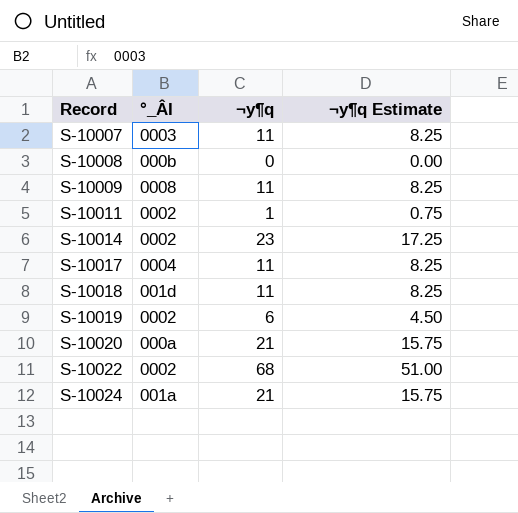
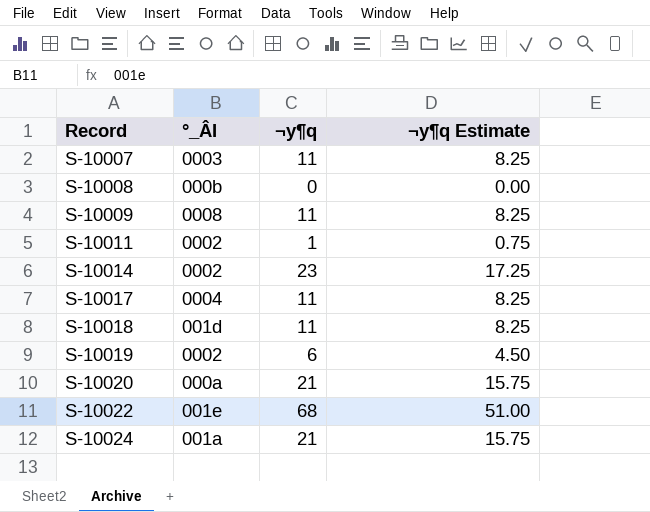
S-10022 | °_ÂI: 0002 -> 001e

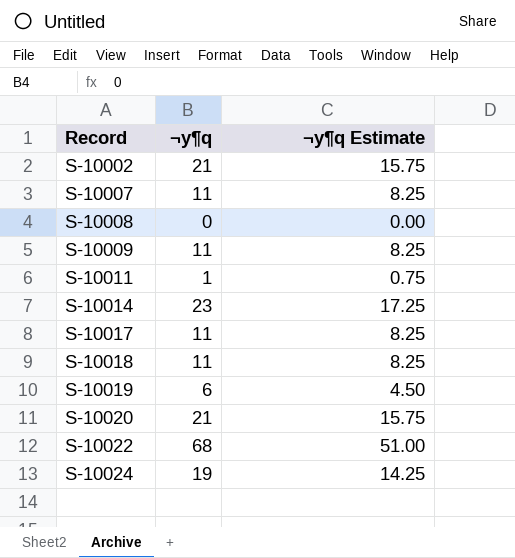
column °_ÂI | position: 2 -> none
row S-10002: none -> 21 | 15.75
S-10024 | ¬y¶q: 21 -> 19
S-10024 | ¬y¶q Estimate: 15.75 -> 14.25

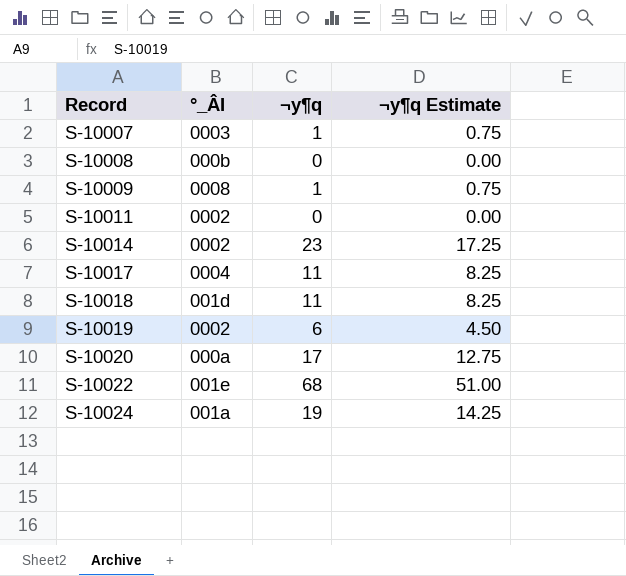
column °_ÂI | position: none -> 2
row S-10002: 21 | 15.75 -> none
S-10007 | ¬y¶q: 11 -> 1
S-10007 | ¬y¶q Estimate: 8.25 -> 0.75
S-10009 | ¬y¶q: 11 -> 1
S-10009 | ¬y¶q Estimate: 8.25 -> 0.75
S-10011 | ¬y¶q: 1 -> 0
S-10011 | ¬y¶q Estimate: 0.75 -> 0.00
S-10020 | ¬y¶q: 21 -> 17
S-10020 | ¬y¶q Estimate: 15.75 -> 12.75

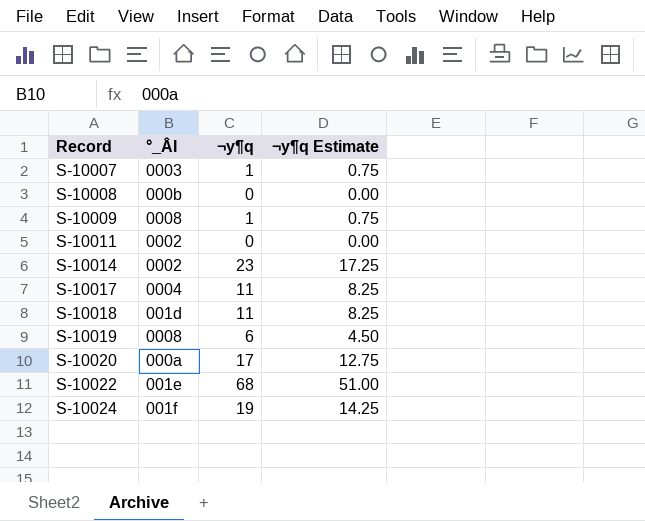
S-10019 | °_ÂI: 0002 -> 0008
S-10024 | °_ÂI: 001a -> 001f

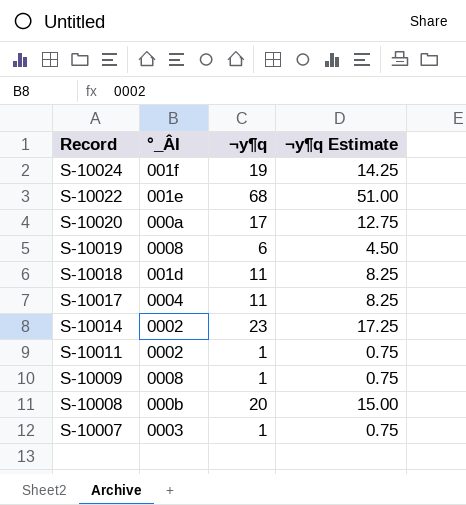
row order: Record ascending -> Record descending
S-10011 | ¬y¶q: 0 -> 1
S-10011 | ¬y¶q Estimate: 0.00 -> 0.75
S-10008 | ¬y¶q: 0 -> 20
S-10008 | ¬y¶q Estimate: 0.00 -> 15.00

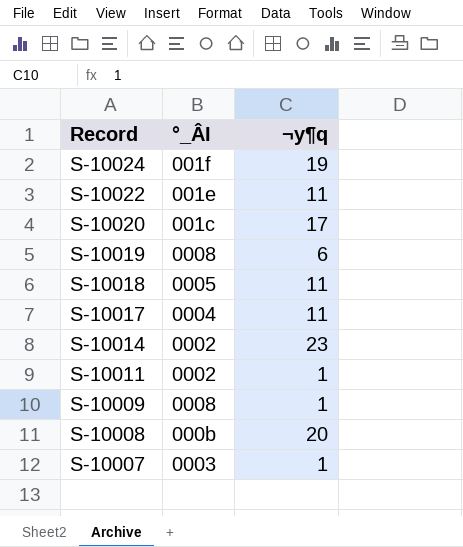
column ¬y¶q Estimate | formula: [¬y¶q] * 0.75 -> none
S-10022 | ¬y¶q: 68 -> 11
S-10020 | °_ÂI: 000a -> 001c
S-10018 | °_ÂI: 001d -> 0005

